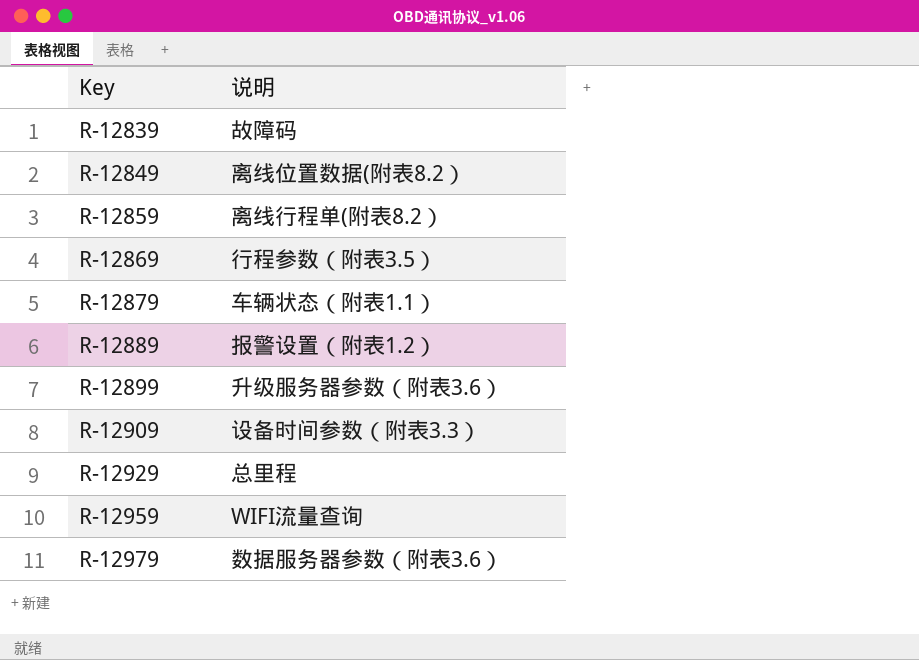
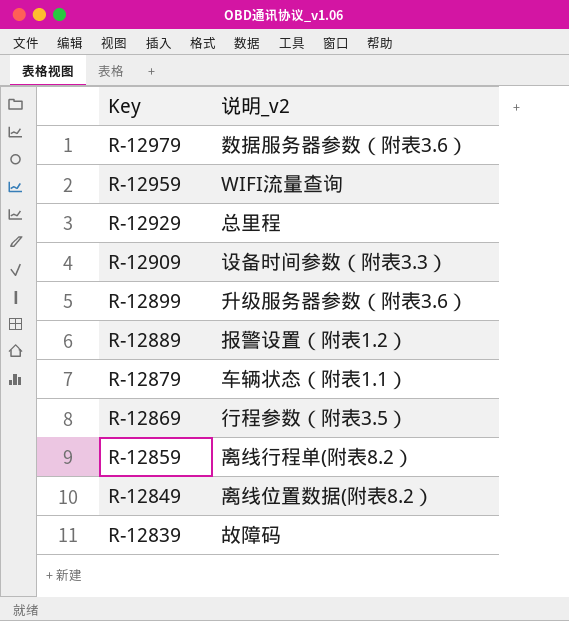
row order: Key ascending -> Key descending
column name: 说明 -> 说明_v2

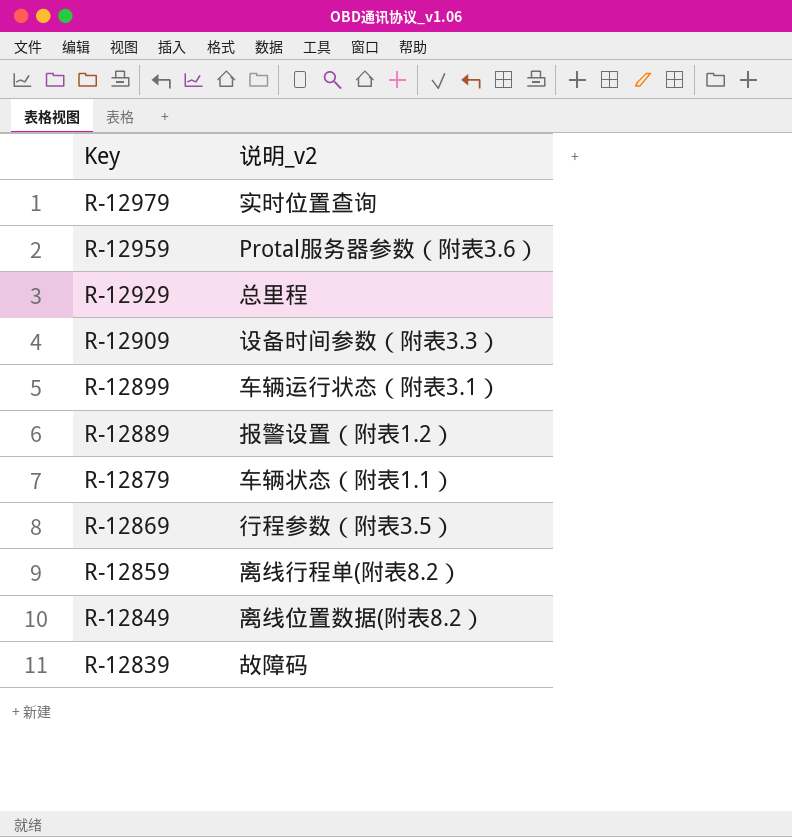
R-12979 | 说明_v2: 数据服务器参数（附表3.6） -> 实时位置查询
R-12959 | 说明_v2: WIFI流量查询 -> Protal服务器参数（附表3.6）
R-12899 | 说明_v2: 升级服务器参数（附表3.6） -> 车辆运行状态（附表3.1）

